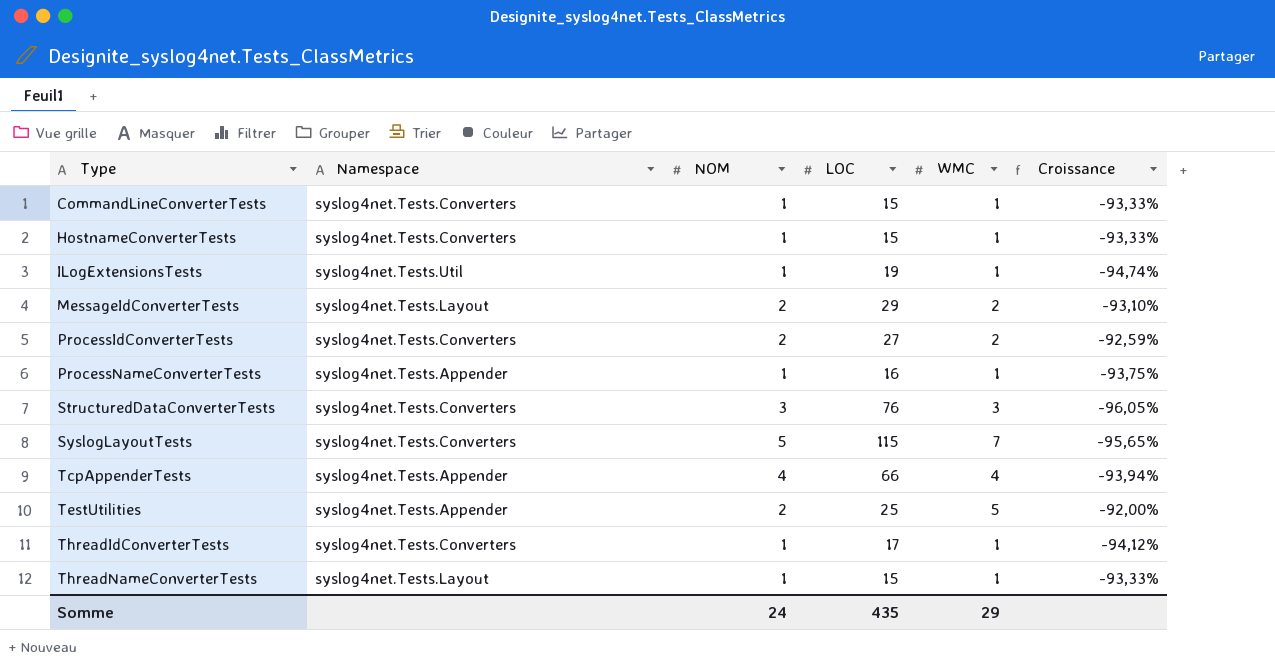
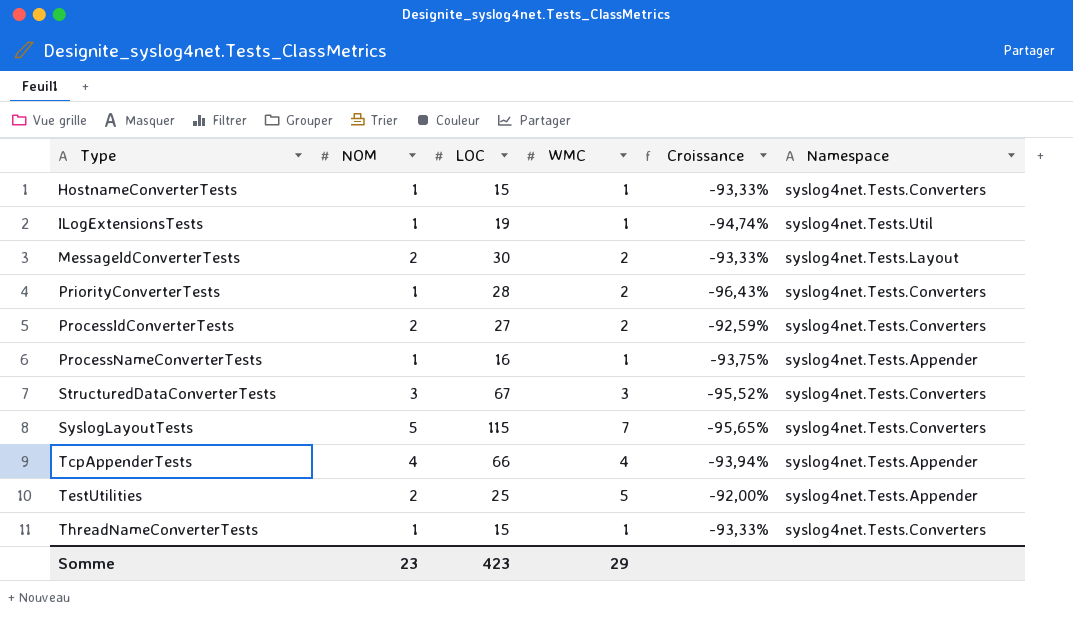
column Namespace | position: 2 -> 6
row CommandLineConverterTests: syslog4net.Tests.Converters | 1 | 15 | 1 | -93,33% -> none
row ThreadIdConverterTests: syslog4net.Tests.Converters | 1 | 17 | 1 | -94,12% -> none
MessageIdConverterTests | LOC: 29 -> 30
MessageIdConverterTests | Croissance: -93,10% -> -93,33%
row PriorityConverterTests: none -> 1 | 28 | 2 | -96,43% | syslog4net.Tests.Converters
StructuredDataConverterTests | LOC: 76 -> 67
StructuredDataConverterTests | Croissance: -96,05% -> -95,52%
ThreadNameConverterTests | Namespace: syslog4net.Tests.Layout -> syslog4net.Tests.Converters
Somme | NOM: 24 -> 23
Somme | LOC: 435 -> 423

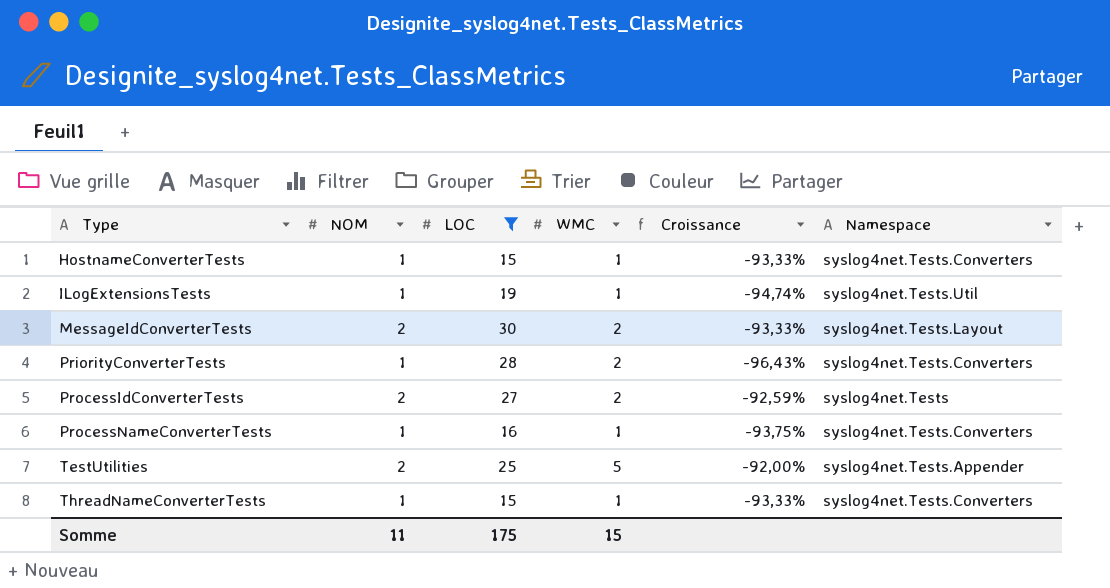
filter: none -> LOC <= 30
ProcessIdConverterTests | Namespace: syslog4net.Tests.Converters -> syslog4net.Tests
ProcessNameConverterTests | Namespace: syslog4net.Tests.Appender -> syslog4net.Tests.Converters
Somme | NOM: 23 -> 11
Somme | LOC: 423 -> 175
Somme | WMC: 29 -> 15

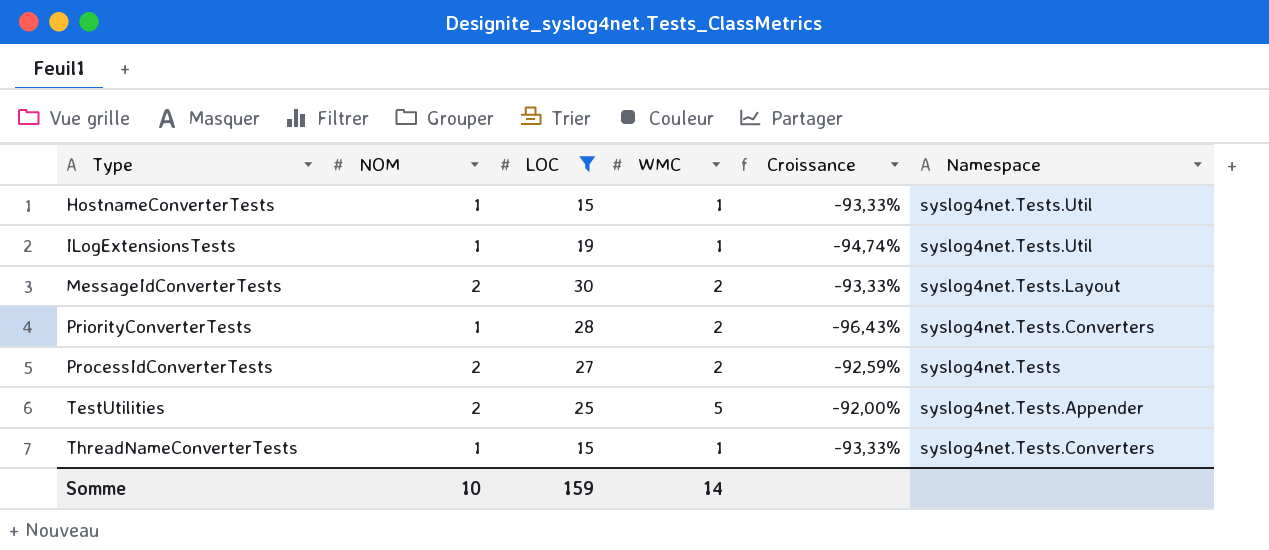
row ProcessNameConverterTests: 1 | 16 | 1 | -93,75% | syslog4net.Tests.Converters -> none
HostnameConverterTests | Namespace: syslog4net.Tests.Converters -> syslog4net.Tests.Util
Somme | NOM: 11 -> 10
Somme | LOC: 175 -> 159
Somme | WMC: 15 -> 14

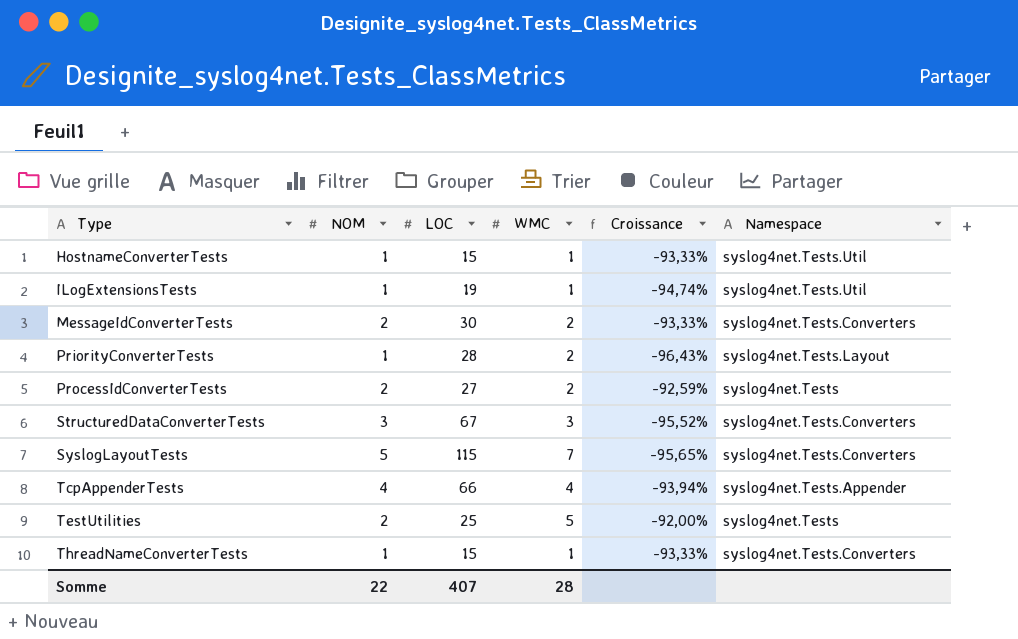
filter: LOC <= 30 -> none
MessageIdConverterTests | Namespace: syslog4net.Tests.Layout -> syslog4net.Tests.Converters
PriorityConverterTests | Namespace: syslog4net.Tests.Converters -> syslog4net.Tests.Layout
TestUtilities | Namespace: syslog4net.Tests.Appender -> syslog4net.Tests
Somme | NOM: 10 -> 22
Somme | LOC: 159 -> 407
Somme | WMC: 14 -> 28

